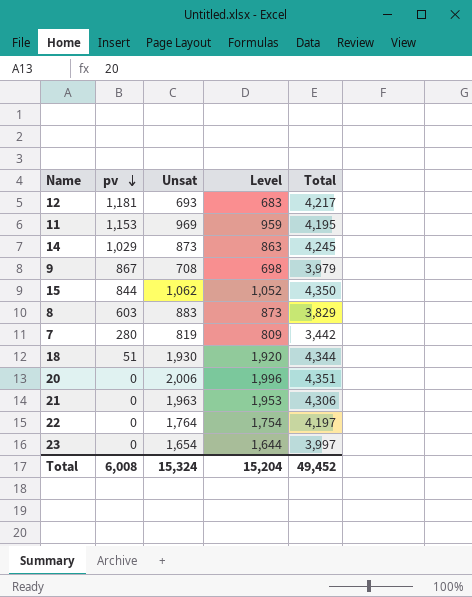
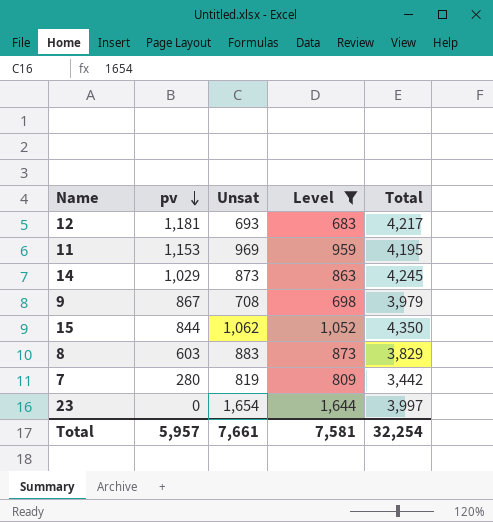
filter: none -> Level <= 1,644
Total | pv: 6,008 -> 5,957
Total | Unsat: 15,324 -> 7,661
Total | Level: 15,204 -> 7,581
Total | Total: 49,452 -> 32,254

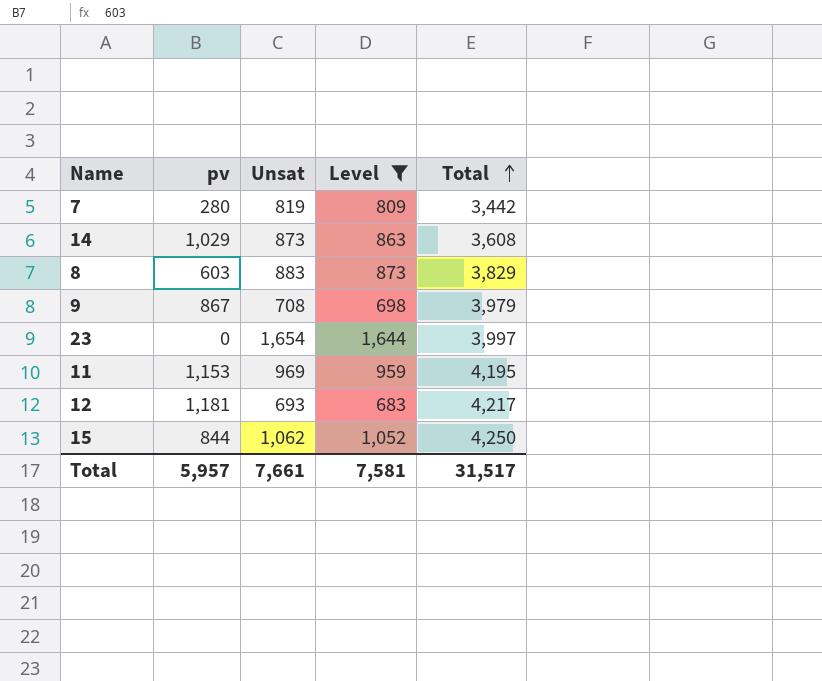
row order: pv descending -> Total ascending
14 | Total: 4,245 -> 3,608
15 | Total: 4,350 -> 4,250
Total | Total: 32,254 -> 31,517

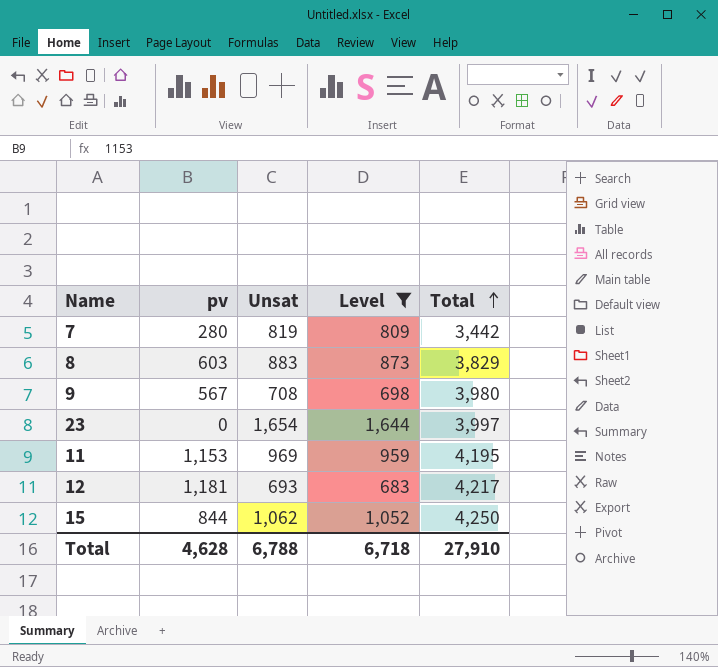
row 14: 1,029 | 873 | 863 | 3,608 -> none
9 | pv: 867 -> 567
9 | Total: 3,979 -> 3,980
Total | pv: 5,957 -> 4,628
Total | Unsat: 7,661 -> 6,788
Total | Level: 7,581 -> 6,718
Total | Total: 31,517 -> 27,910

